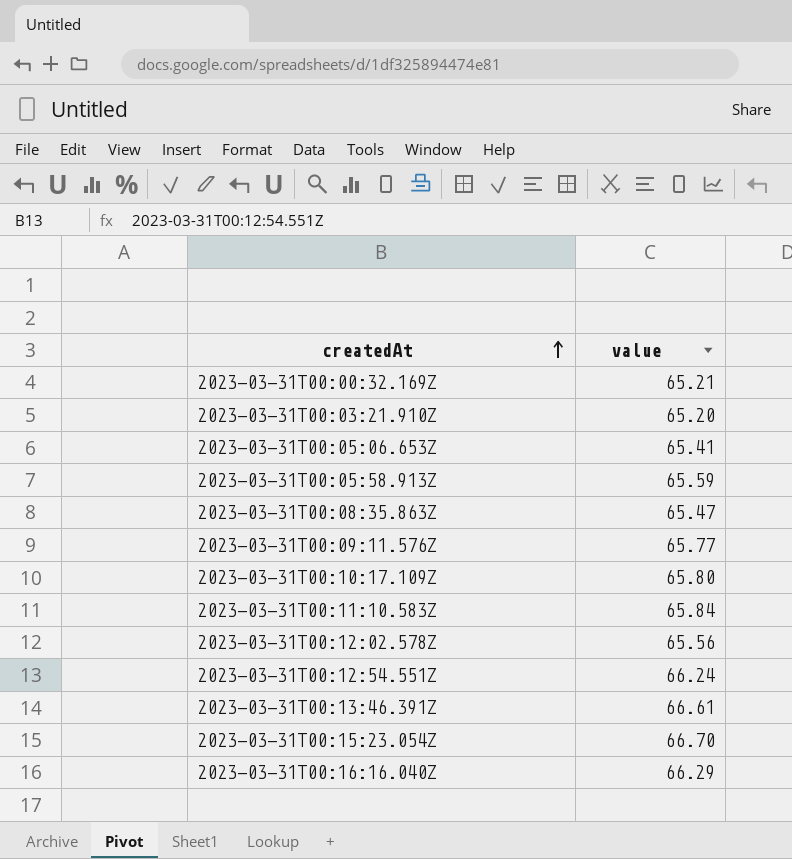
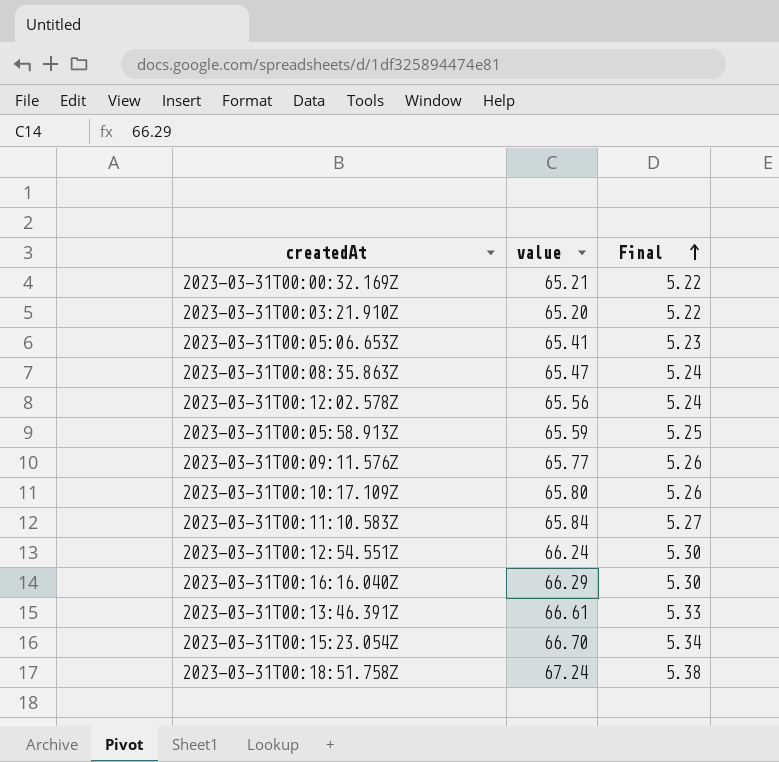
row order: createdAt ascending -> Final ascending
column Final | formula: none -> [value] * 0.08
row 2023-03-31T00:18:51.758Z: none -> 67.24 | 5.38

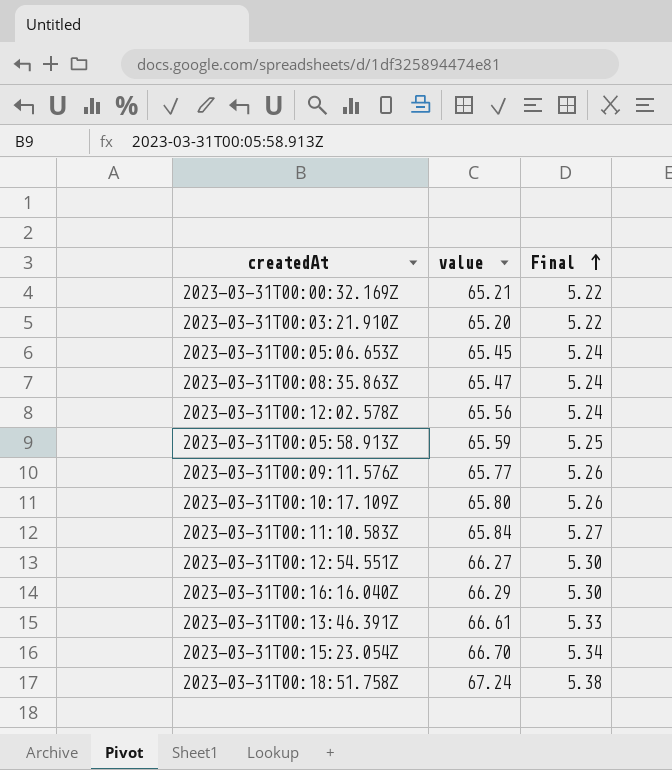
2023-03-31T00:05:06.653Z | value: 65.41 -> 65.45
2023-03-31T00:05:06.653Z | Final: 5.23 -> 5.24
2023-03-31T00:12:54.551Z | value: 66.24 -> 66.27

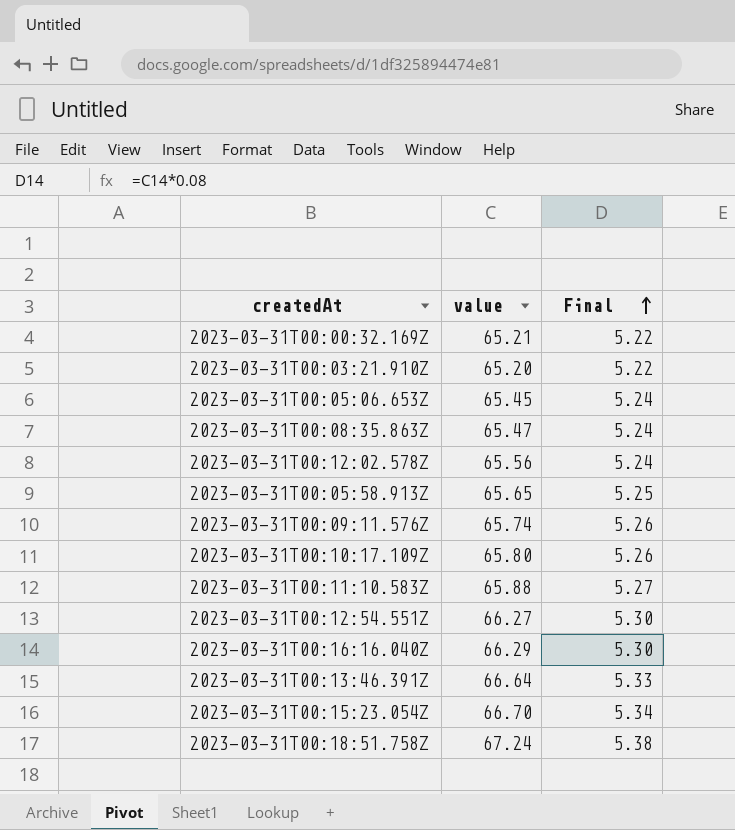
2023-03-31T00:05:58.913Z | value: 65.59 -> 65.65
2023-03-31T00:09:11.576Z | value: 65.77 -> 65.74
2023-03-31T00:11:10.583Z | value: 65.84 -> 65.88
2023-03-31T00:13:46.391Z | value: 66.61 -> 66.64

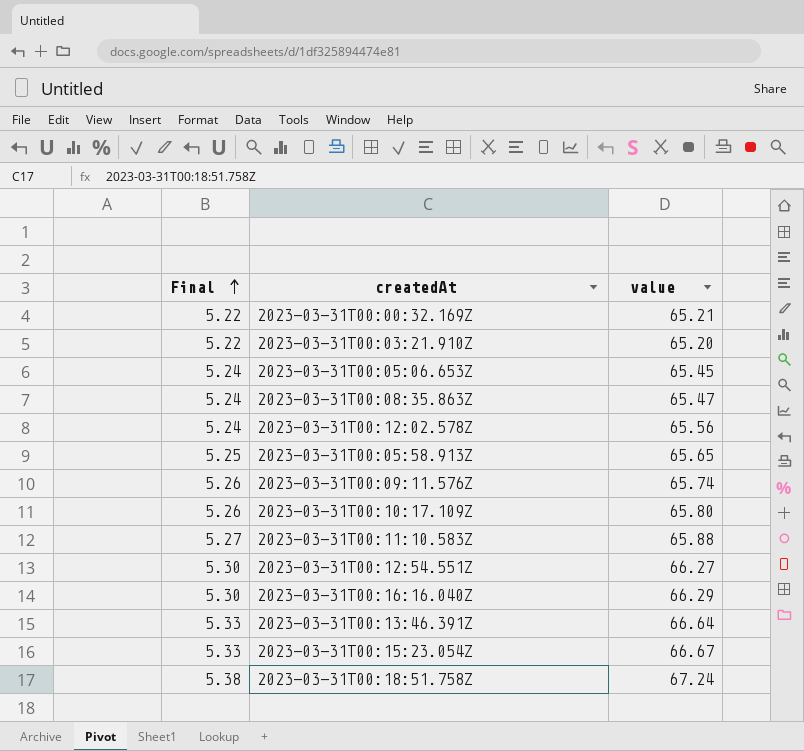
column Final | position: 3 -> 1
2023-03-31T00:15:23.054Z | Final: 5.34 -> 5.33
2023-03-31T00:15:23.054Z | value: 66.70 -> 66.67

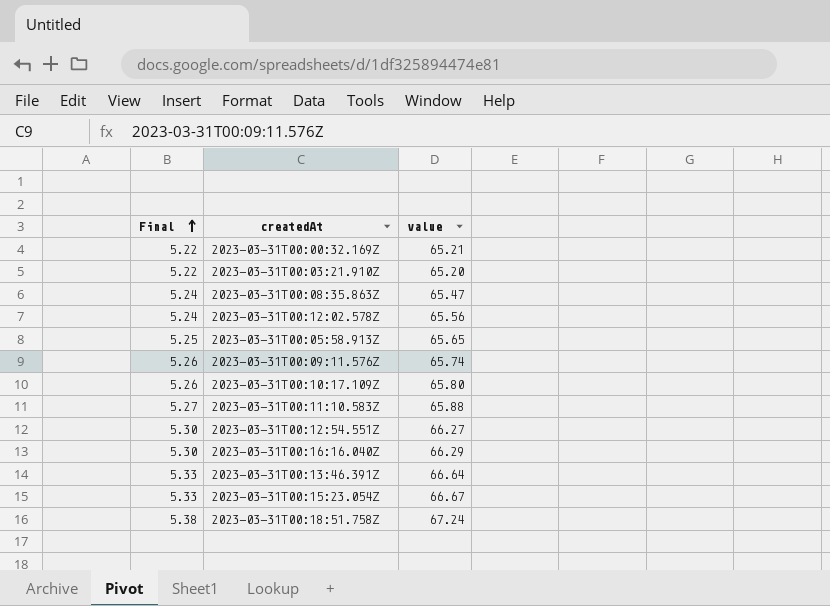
row 2023-03-31T00:05:06.653Z: 5.24 | 65.45 -> none

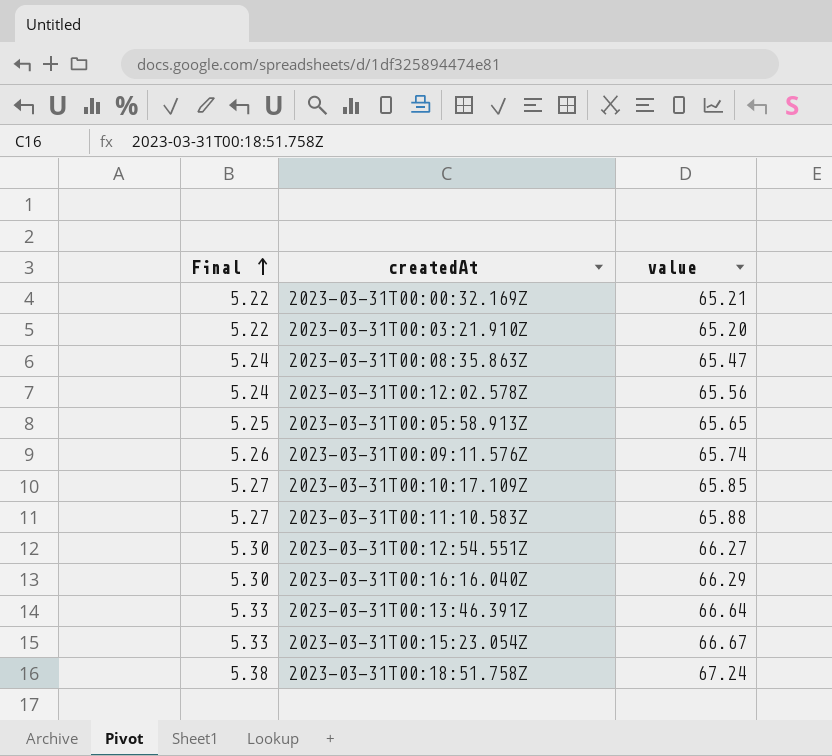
2023-03-31T00:10:17.109Z | Final: 5.26 -> 5.27
2023-03-31T00:10:17.109Z | value: 65.80 -> 65.85

